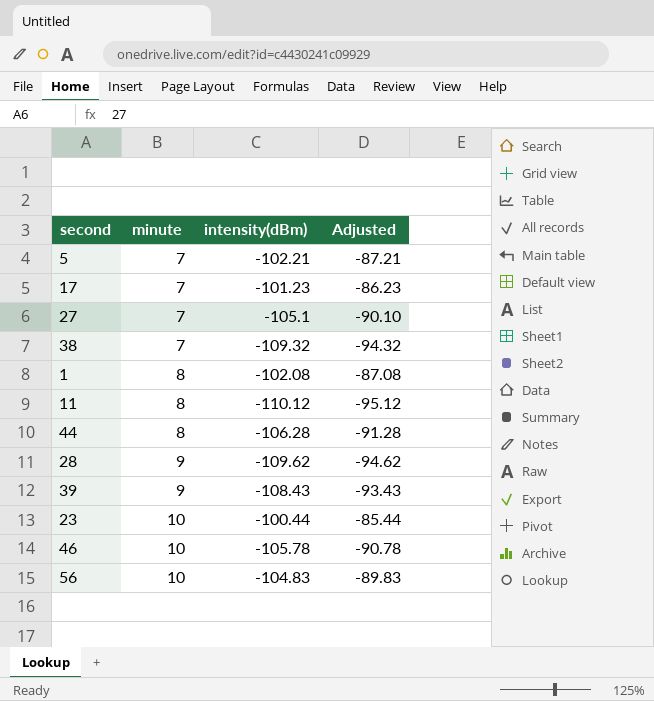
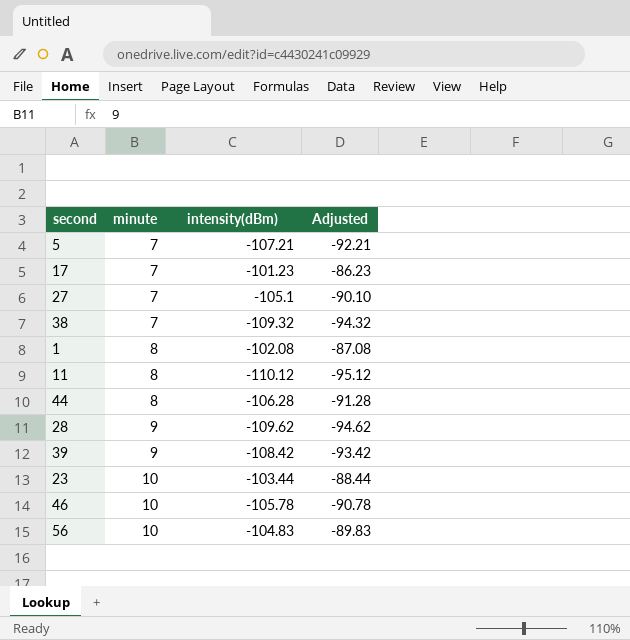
5 | intensity(dBm): -102.21 -> -107.21
5 | Adjusted: -87.21 -> -92.21
39 | intensity(dBm): -108.43 -> -108.42
39 | Adjusted: -93.43 -> -93.42
23 | intensity(dBm): -100.44 -> -103.44
23 | Adjusted: -85.44 -> -88.44

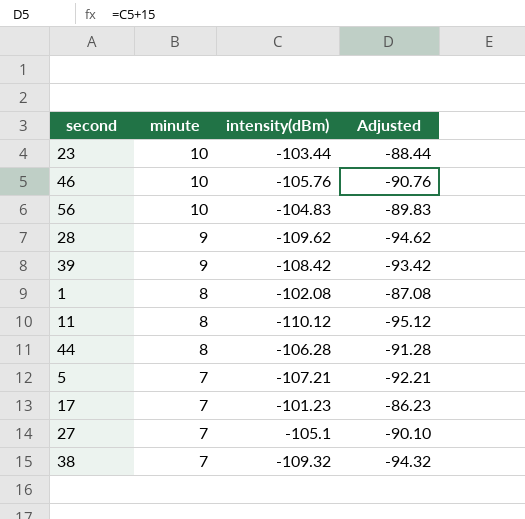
row order: minute ascending -> minute descending
46 | intensity(dBm): -105.78 -> -105.76
46 | Adjusted: -90.78 -> -90.76

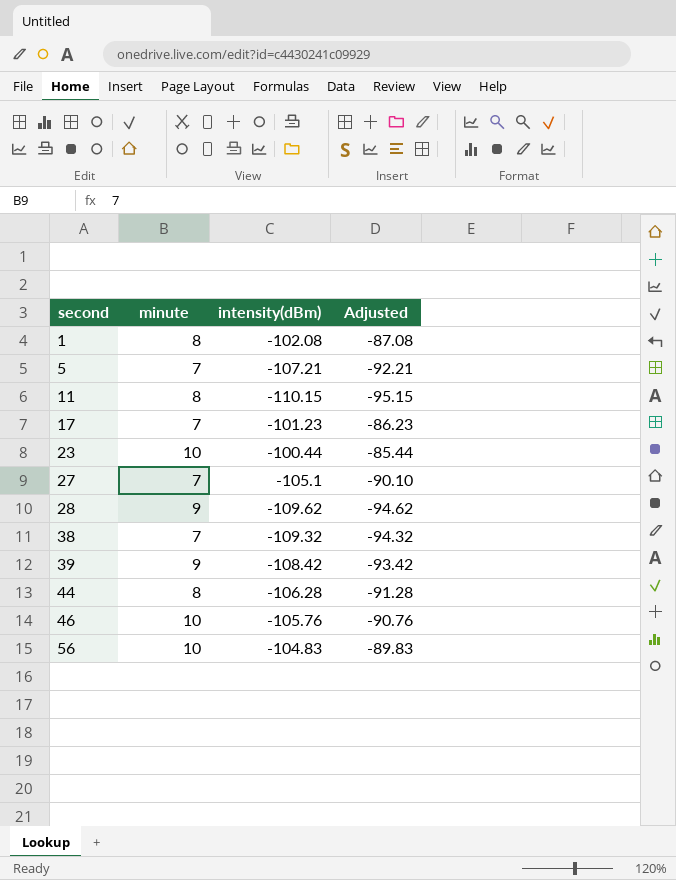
row order: minute descending -> second ascending
11 | intensity(dBm): -110.12 -> -110.15
11 | Adjusted: -95.12 -> -95.15
23 | intensity(dBm): -103.44 -> -100.44
23 | Adjusted: -88.44 -> -85.44

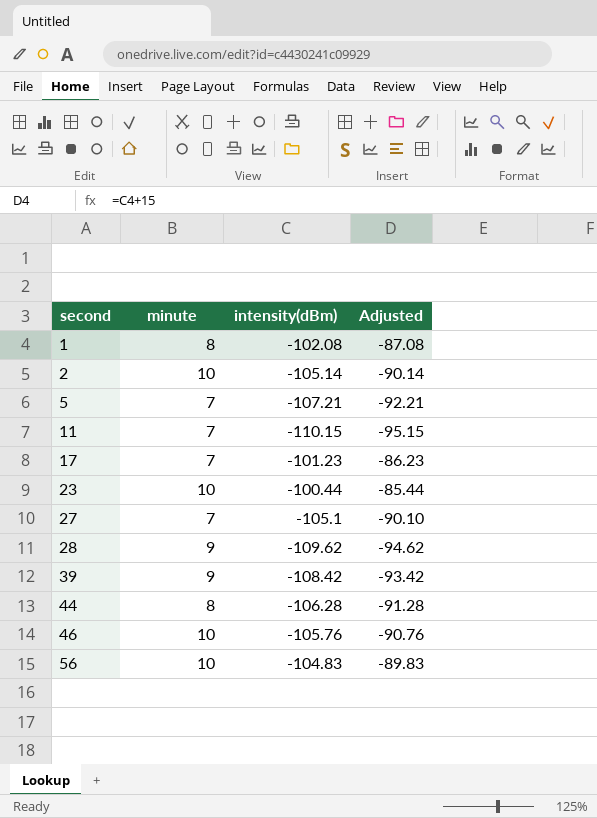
row 38: 7 | -109.32 | -94.32 -> none
row 2: none -> 10 | -105.14 | -90.14
11 | minute: 8 -> 7

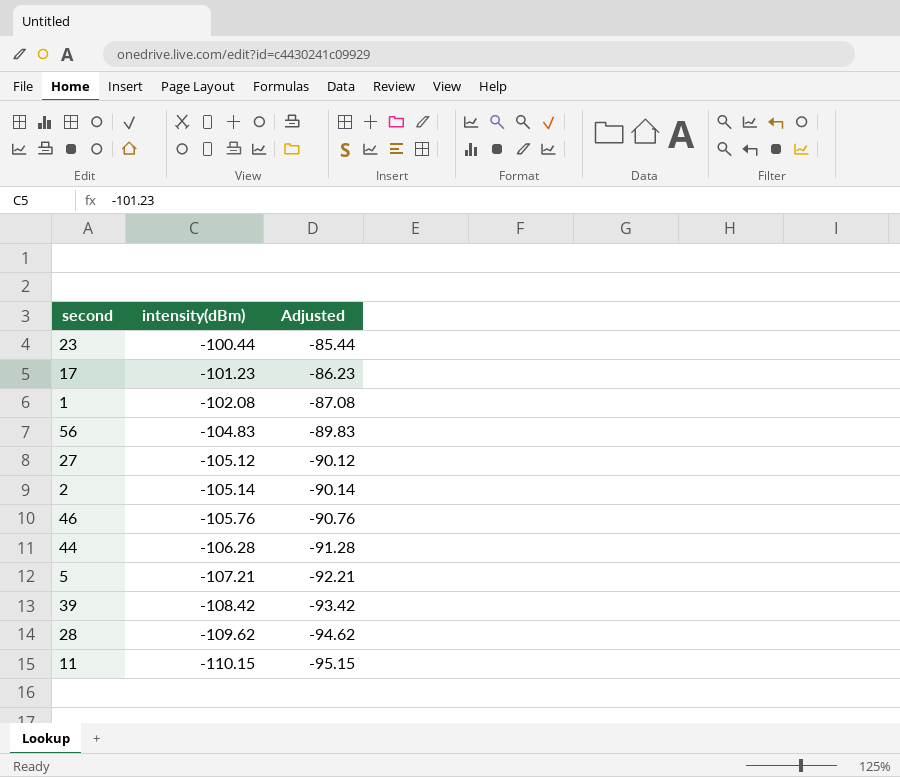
row order: second ascending -> intensity(dBm) descending
column minute | position: 2 -> none
27 | intensity(dBm): -105.1 -> -105.12
27 | Adjusted: -90.10 -> -90.12

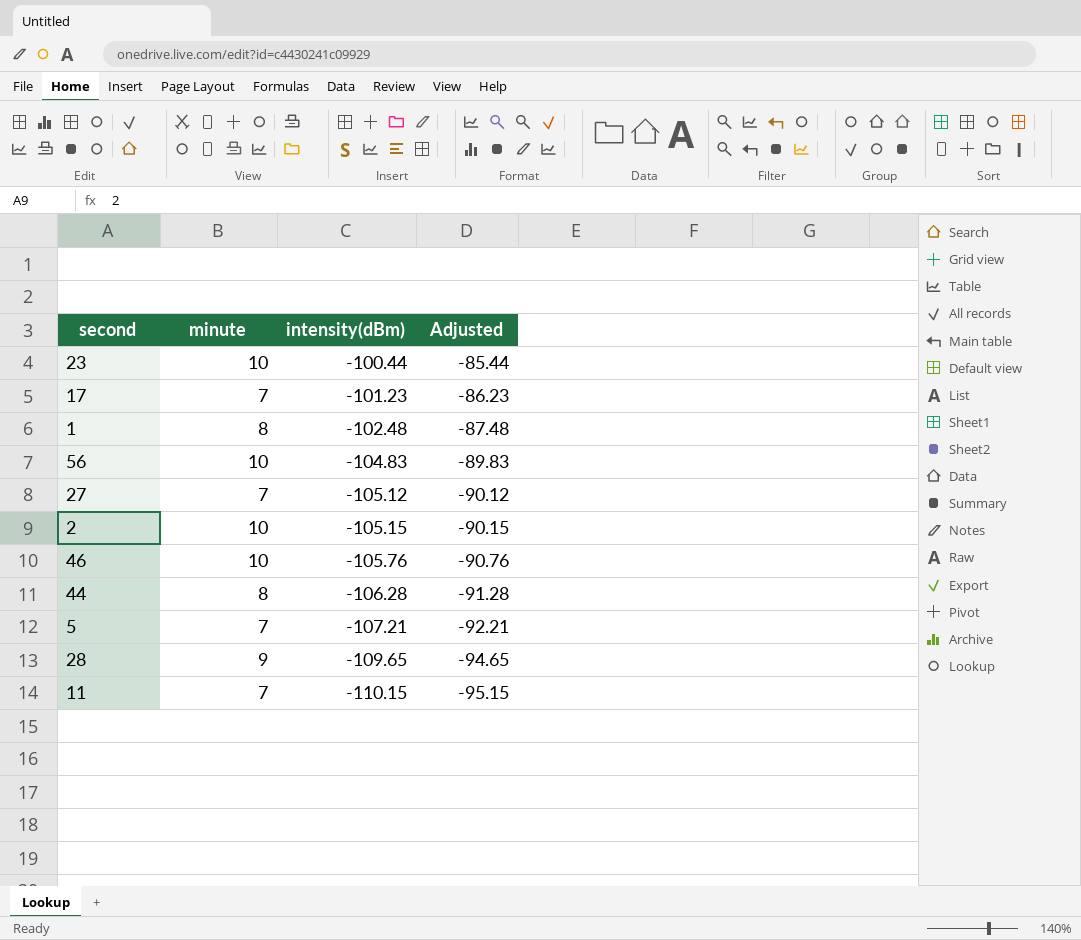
column minute | position: none -> 2
row 39: -108.42 | -93.42 -> none
1 | intensity(dBm): -102.08 -> -102.48
1 | Adjusted: -87.08 -> -87.48
2 | intensity(dBm): -105.14 -> -105.15
2 | Adjusted: -90.14 -> -90.15
28 | intensity(dBm): -109.62 -> -109.65
28 | Adjusted: -94.62 -> -94.65

